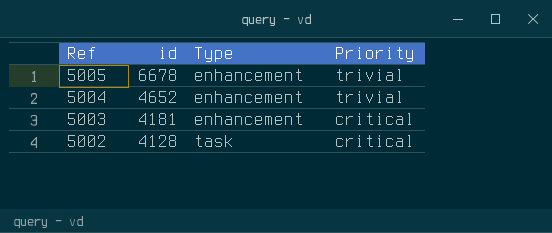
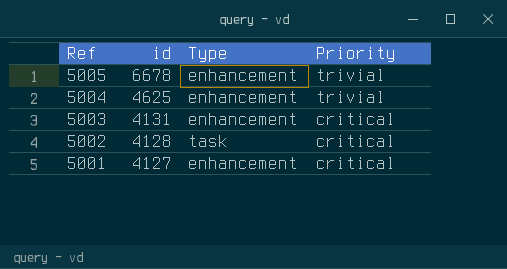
5004 | id: 4652 -> 4625
5003 | id: 4181 -> 4131
row 5001: none -> 4127 | enhancement | critical

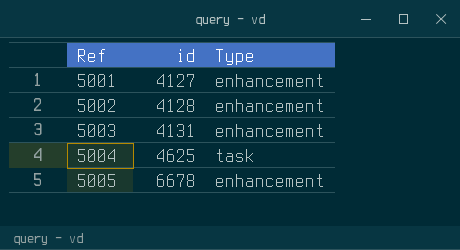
row order: Ref descending -> Ref ascending
column Priority | position: 4 -> none
5002 | Type: task -> enhancement
5004 | Type: enhancement -> task

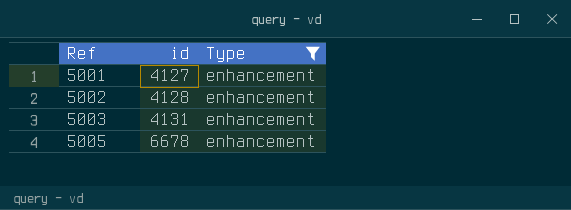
filter: none -> Type = enhancement

